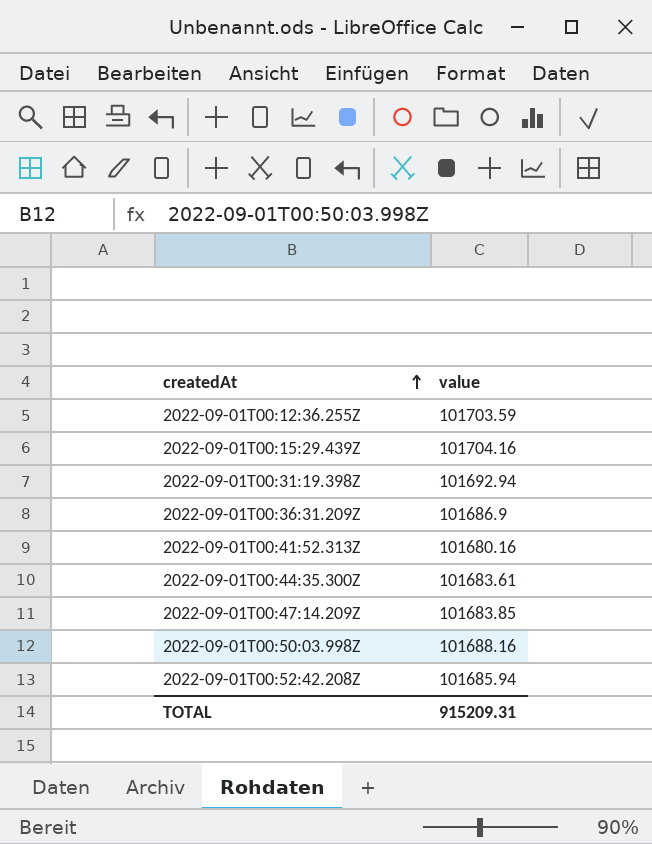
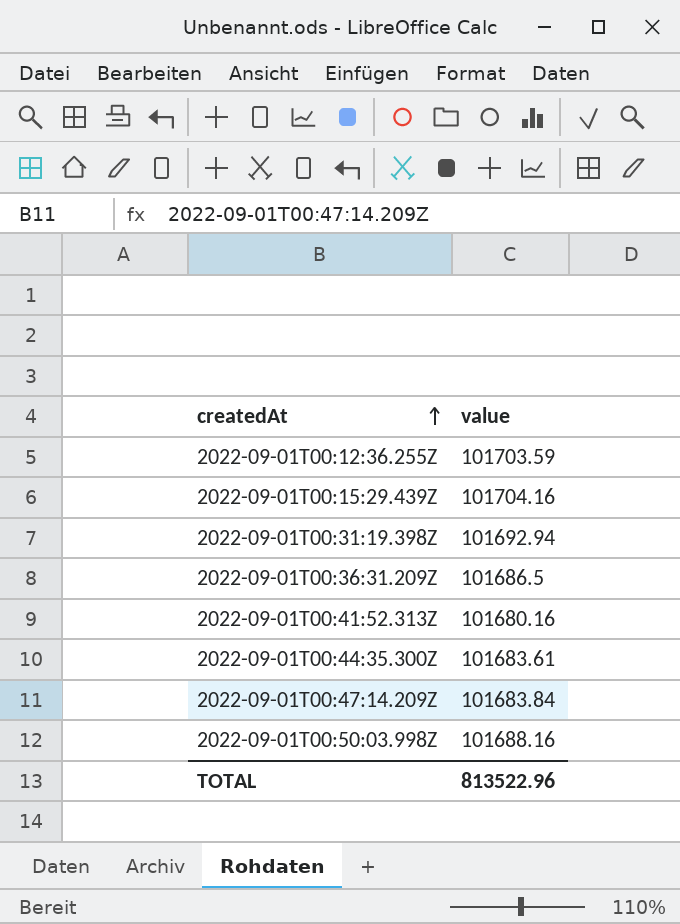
row 2022-09-01T00:52:42.208Z: 101685.94 -> none
2022-09-01T00:36:31.209Z | value: 101686.9 -> 101686.5
2022-09-01T00:47:14.209Z | value: 101683.85 -> 101683.84
TOTAL | value: 915209.31 -> 813522.96

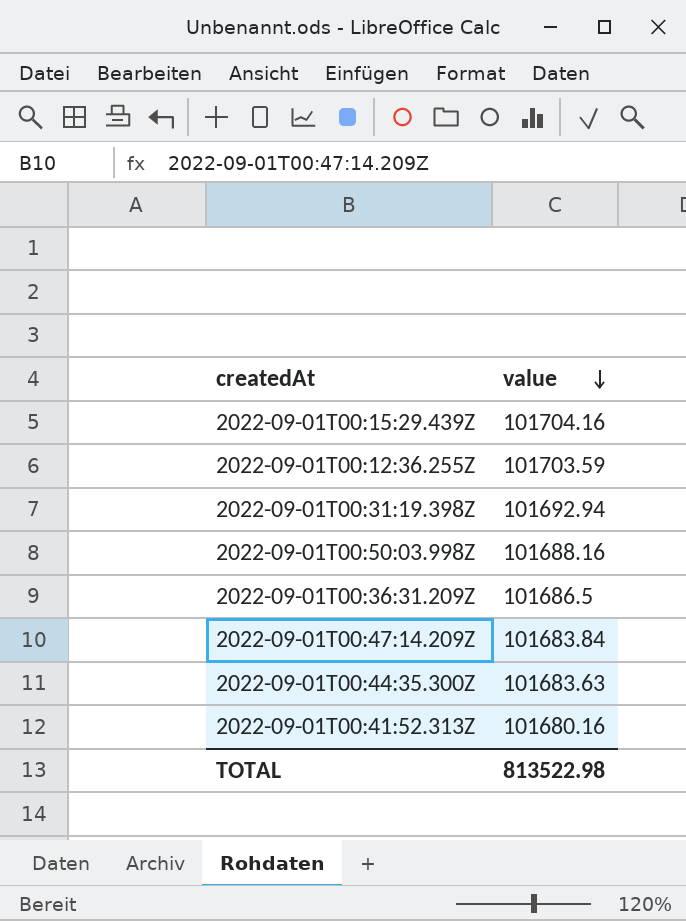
row order: createdAt ascending -> value descending
2022-09-01T00:44:35.300Z | value: 101683.61 -> 101683.63
TOTAL | value: 813522.96 -> 813522.98

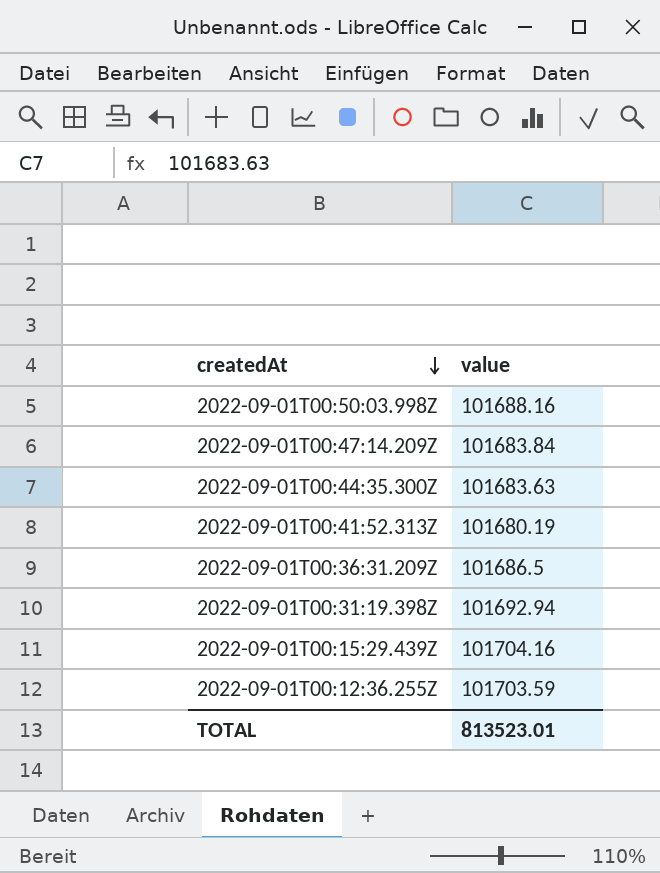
row order: value descending -> createdAt descending
2022-09-01T00:41:52.313Z | value: 101680.16 -> 101680.19
TOTAL | value: 813522.98 -> 813523.01

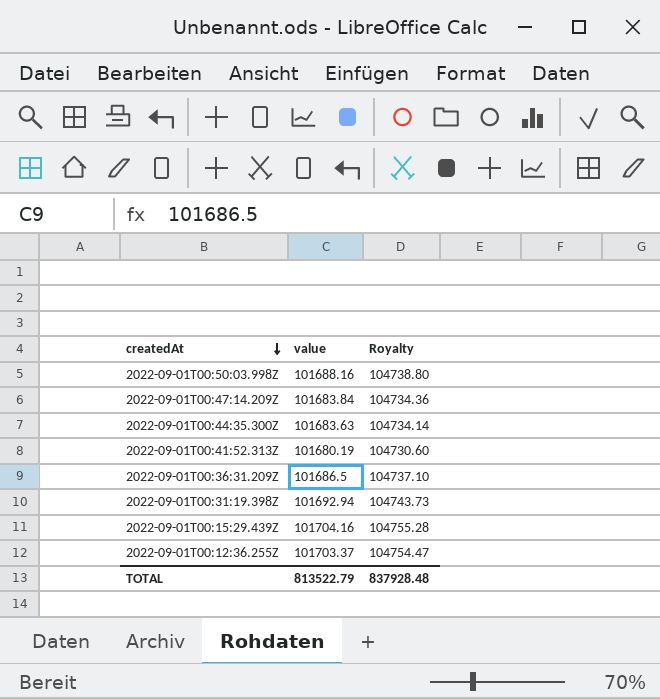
column Royalty | formula: none -> [value] * 1.03
2022-09-01T00:12:36.255Z | value: 101703.59 -> 101703.37
TOTAL | value: 813523.01 -> 813522.79

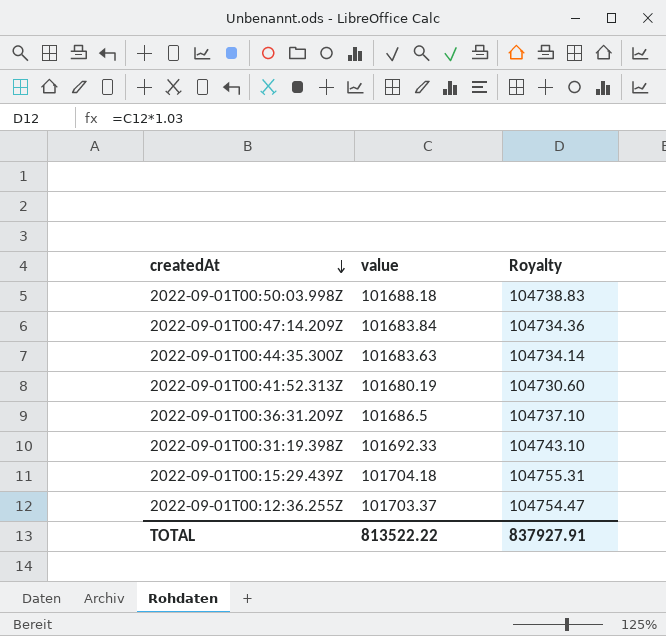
2022-09-01T00:50:03.998Z | value: 101688.16 -> 101688.18
2022-09-01T00:50:03.998Z | Royalty: 104738.80 -> 104738.83
2022-09-01T00:31:19.398Z | value: 101692.94 -> 101692.33
2022-09-01T00:31:19.398Z | Royalty: 104743.73 -> 104743.10
2022-09-01T00:15:29.439Z | value: 101704.16 -> 101704.18
2022-09-01T00:15:29.439Z | Royalty: 104755.28 -> 104755.31
TOTAL | value: 813522.79 -> 813522.22
TOTAL | Royalty: 837928.48 -> 837927.91

